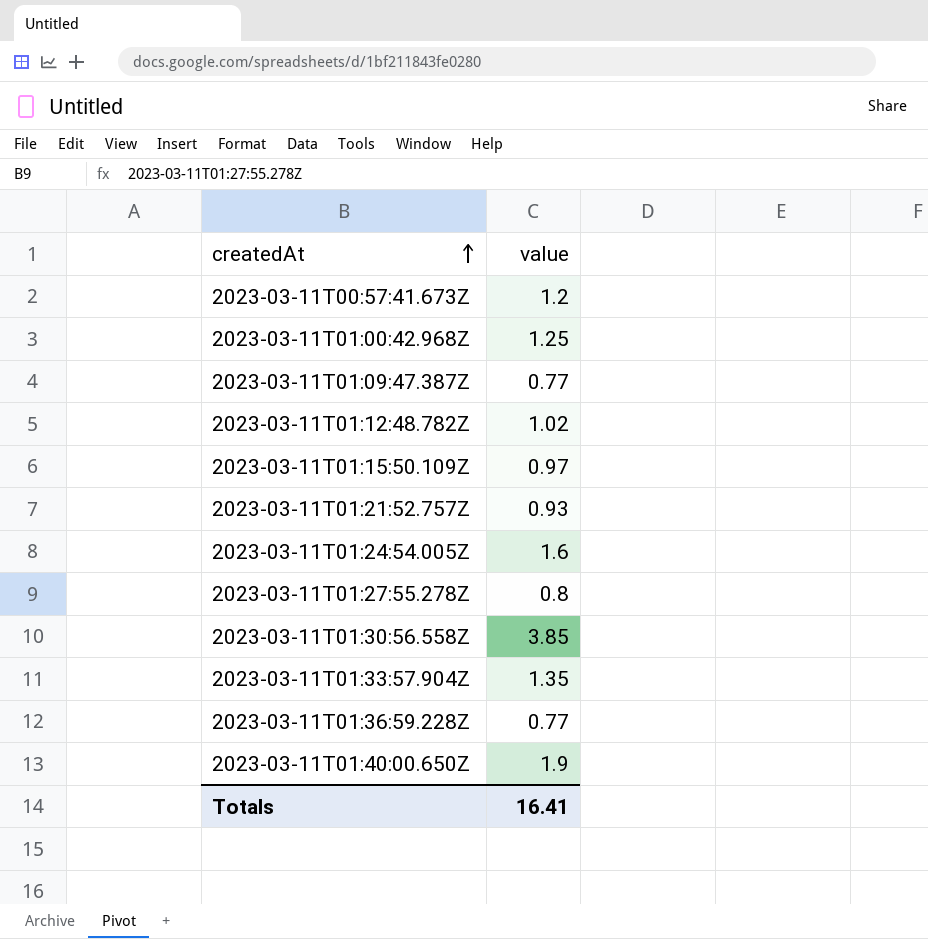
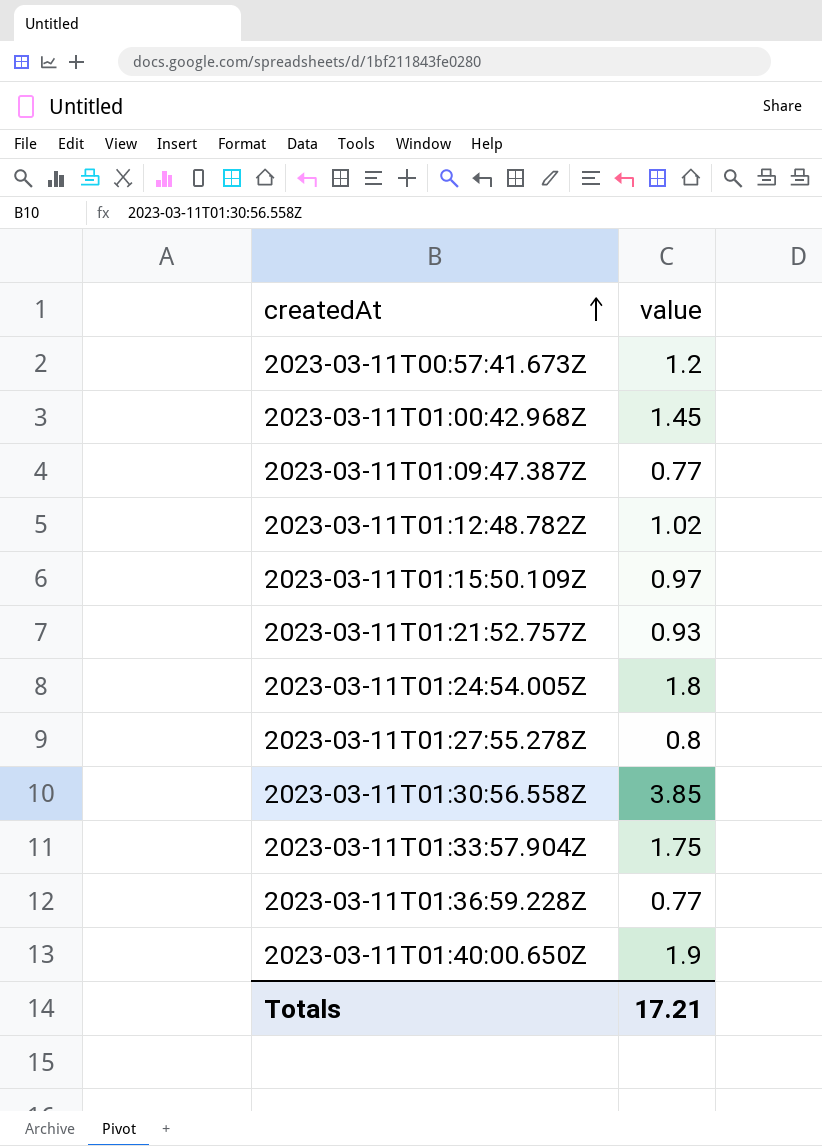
2023-03-11T01:00:42.968Z | value: 1.25 -> 1.45
2023-03-11T01:24:54.005Z | value: 1.6 -> 1.8
2023-03-11T01:33:57.904Z | value: 1.35 -> 1.75
Totals | value: 16.41 -> 17.21

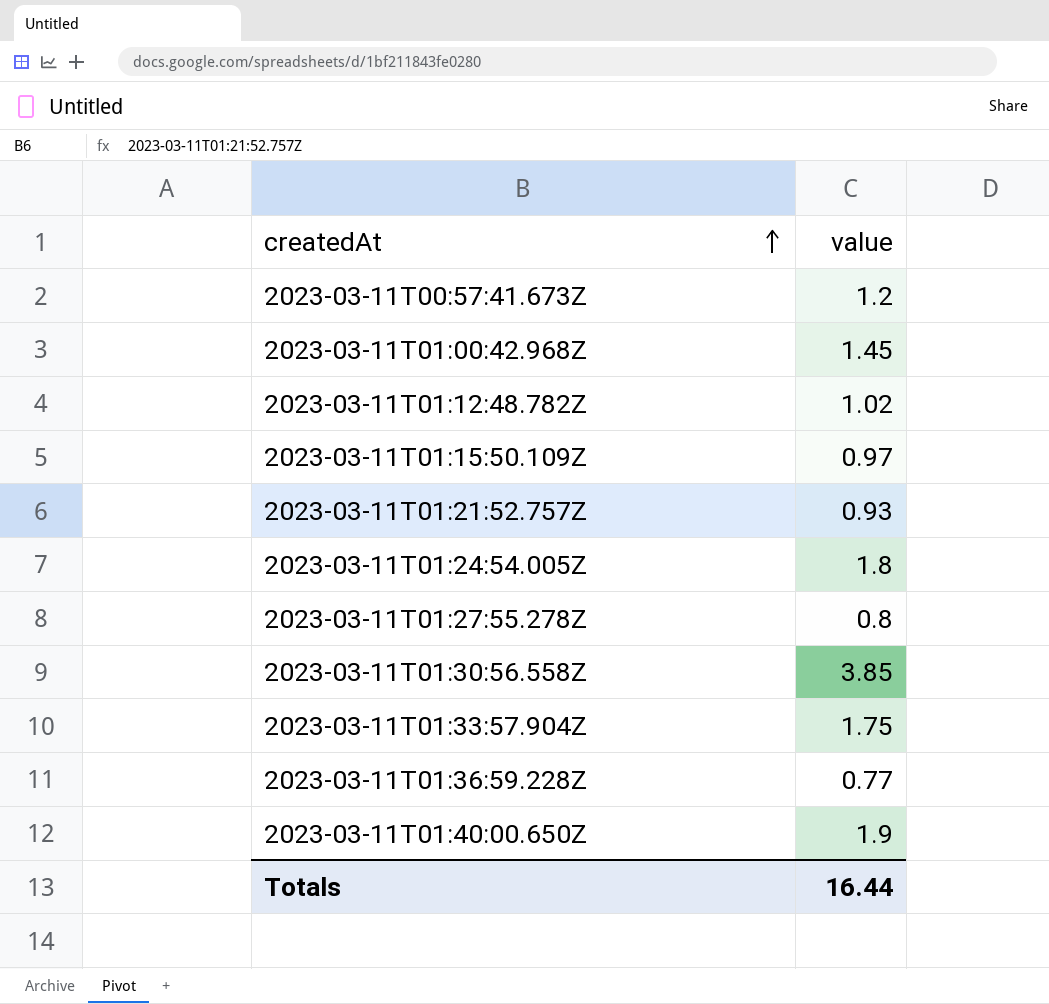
row 2023-03-11T01:09:47.387Z: 0.77 -> none
Totals | value: 17.21 -> 16.44

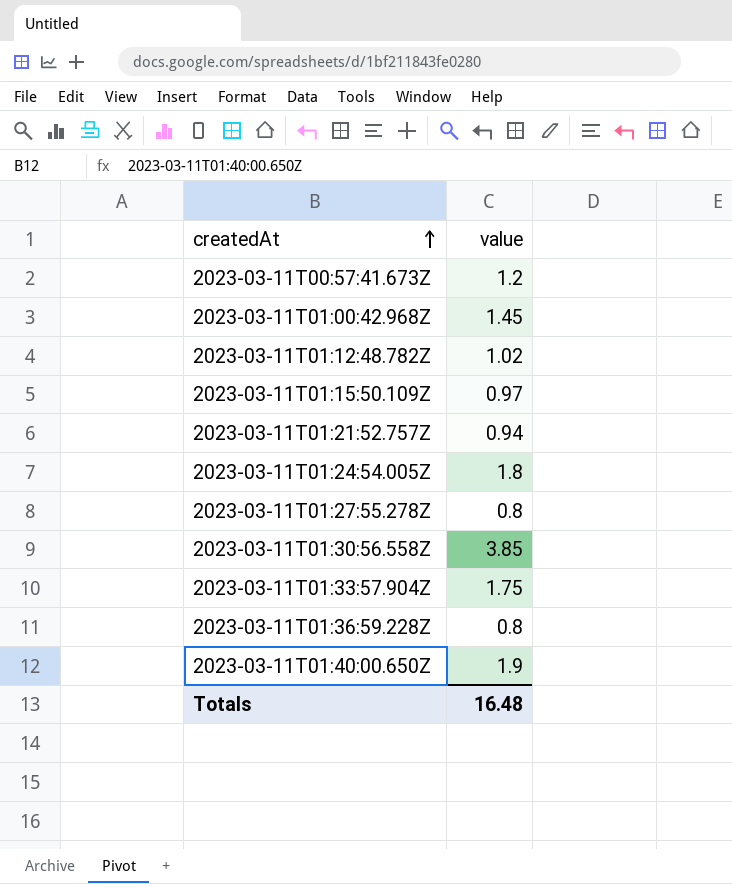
2023-03-11T01:21:52.757Z | value: 0.93 -> 0.94
2023-03-11T01:36:59.228Z | value: 0.77 -> 0.8
Totals | value: 16.44 -> 16.48

